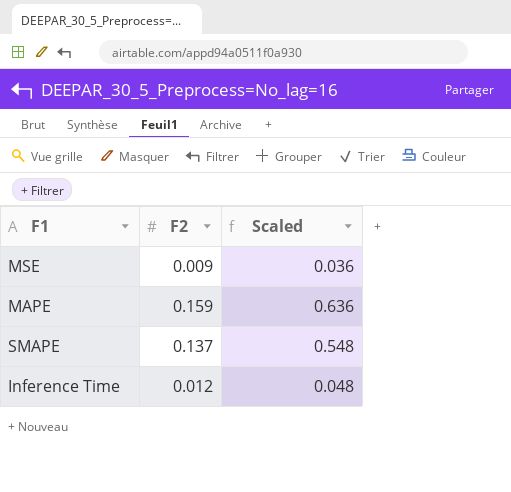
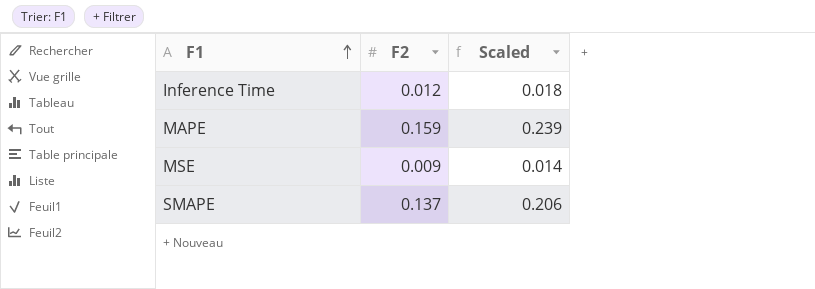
row order: none -> F1 ascending
column Scaled | formula: [F2] * 4 -> [F2] * 1.5

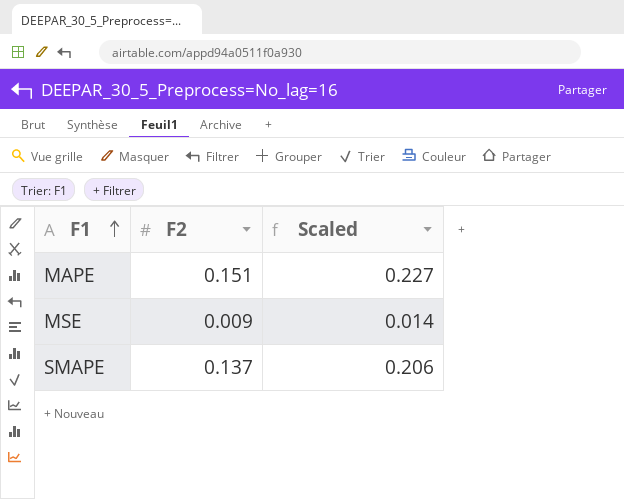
row Inference Time: 0.012 | 0.018 -> none
MAPE | F2: 0.159 -> 0.151
MAPE | Scaled: 0.239 -> 0.227

